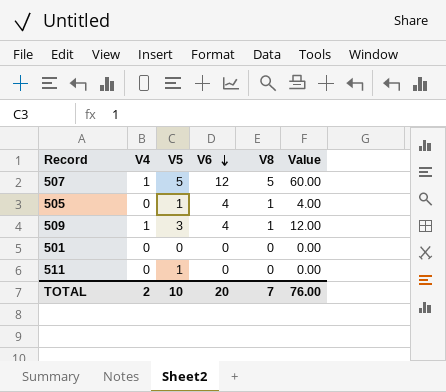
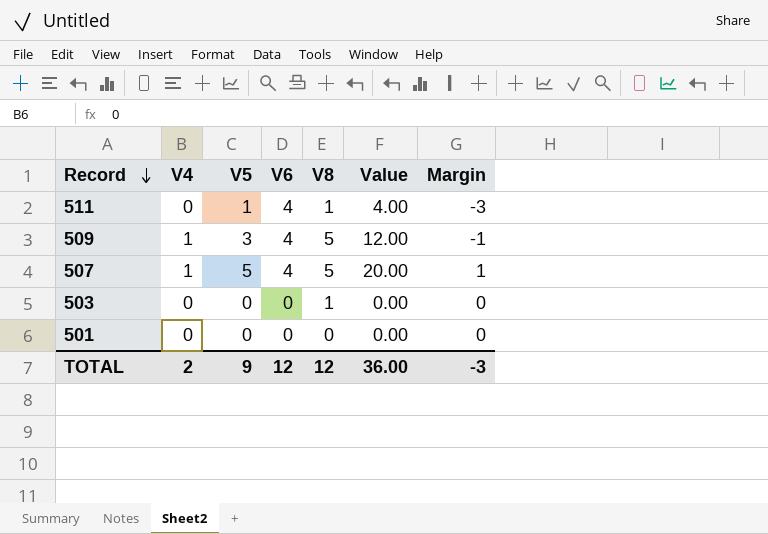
row order: V6 descending -> Record descending
column Margin | formula: none -> [V5] - [V6]
row 505: 0 | 1 | 4 | 1 | 4.00 -> none
511 | V6: 0 -> 4
511 | V8: 0 -> 1
511 | Value: 0.00 -> 4.00
509 | V8: 1 -> 5
507 | V6: 12 -> 4
507 | Value: 60.00 -> 20.00
row 503: none -> 0 | 0 | 0 | 1 | 0.00 | 0
TOTAL | V5: 10 -> 9
TOTAL | V6: 20 -> 12
TOTAL | V8: 7 -> 12
TOTAL | Value: 76.00 -> 36.00

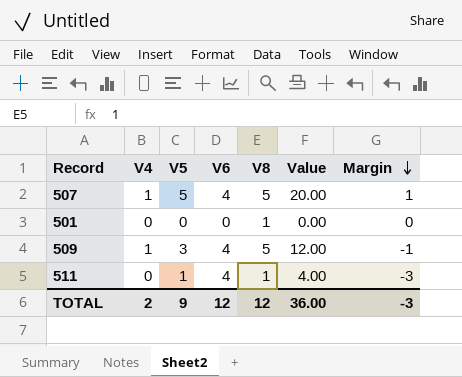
row order: Record descending -> Margin descending
row 503: 0 | 0 | 0 | 1 | 0.00 | 0 -> none
501 | V8: 0 -> 1

